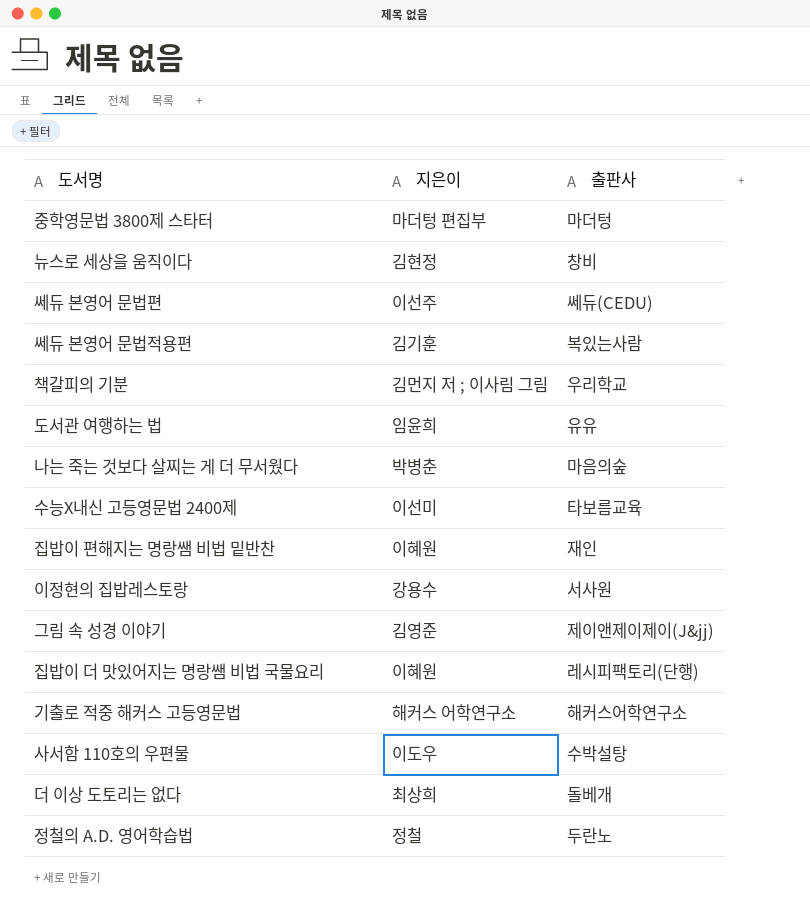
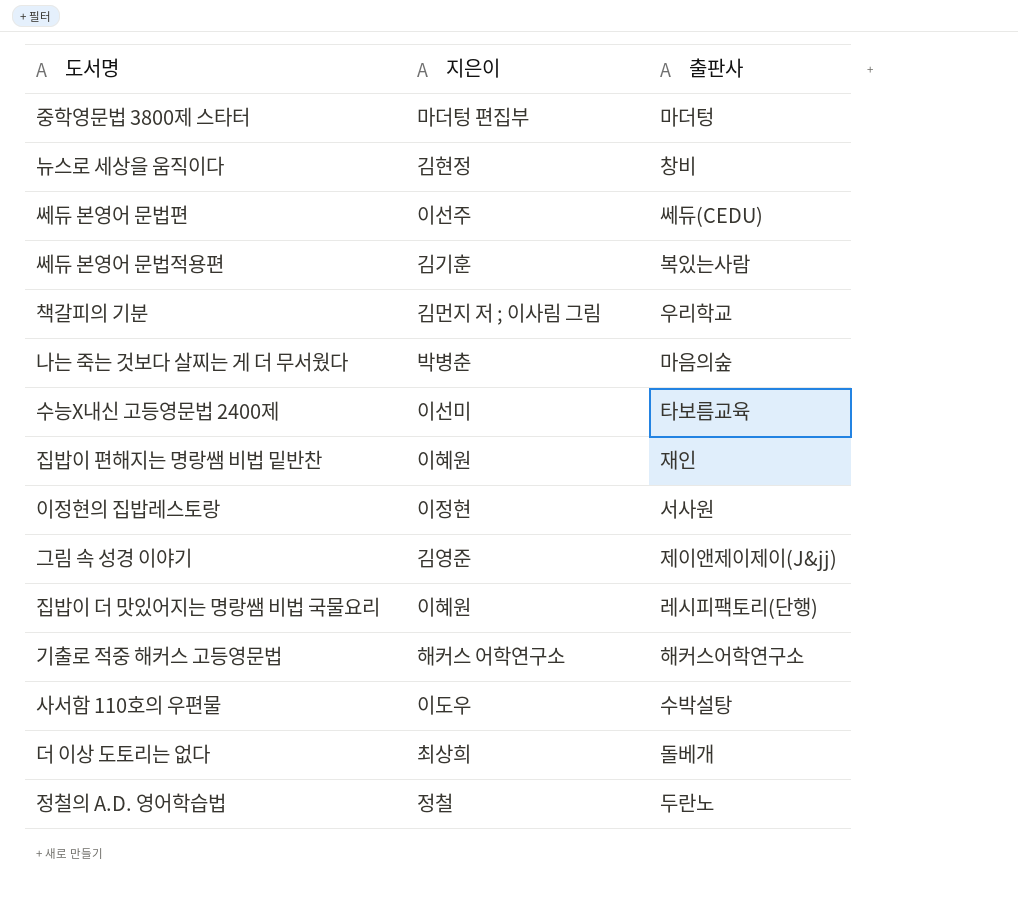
row 도서관 여행하는 법: 임윤희 | 유유 -> none
이정현의 집밥레스토랑 | 지은이: 강용수 -> 이정현

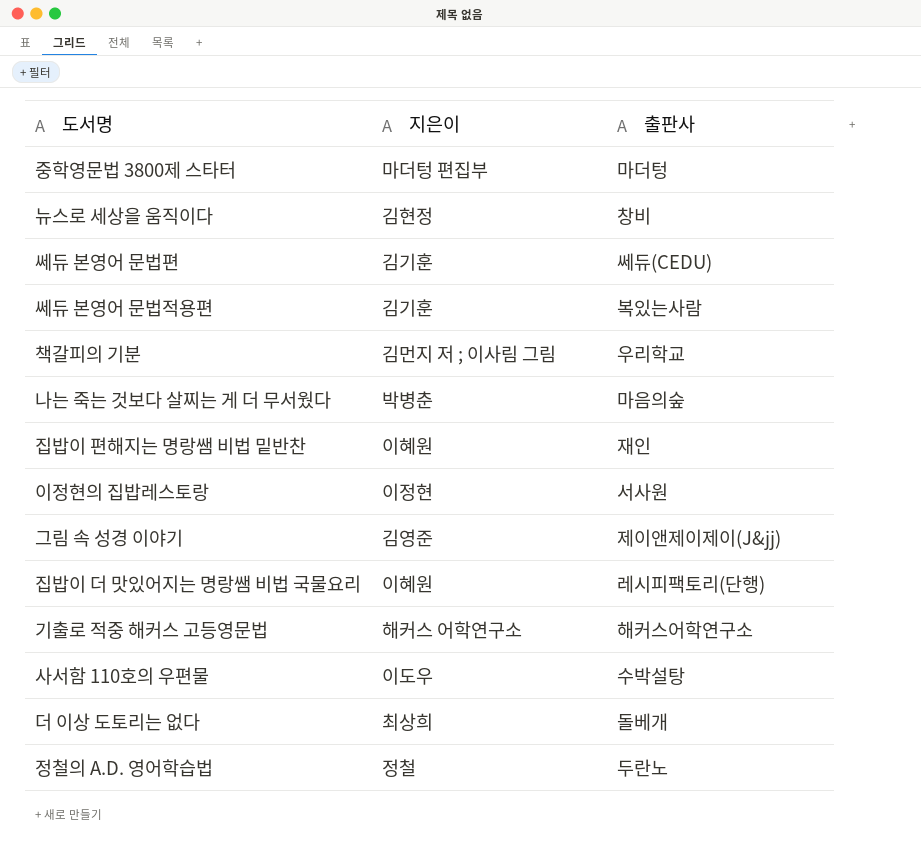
row 수능X내신 고등영문법 2400제: 이선미 | 타보름교육 -> none
쎄듀 본영어 문법편 | 지은이: 이선주 -> 김기훈

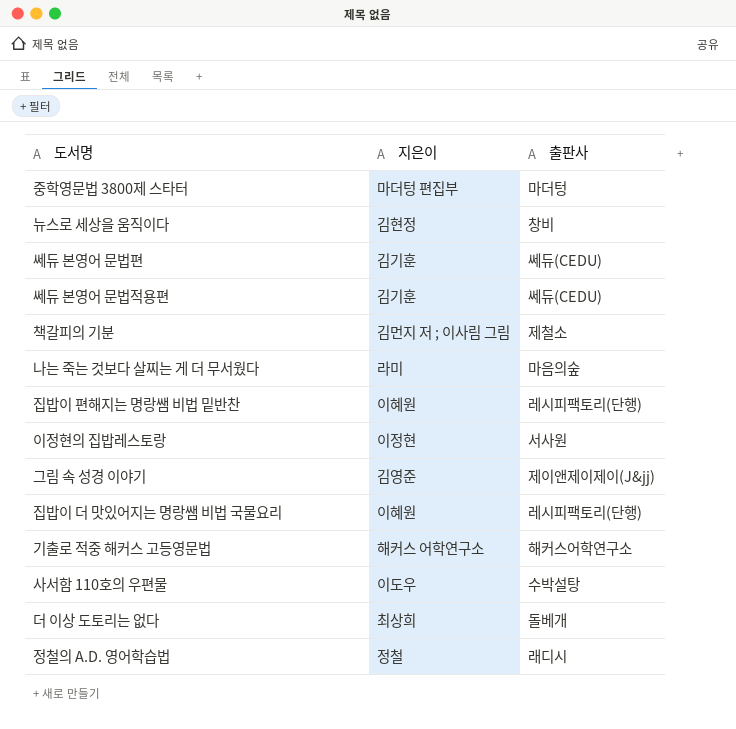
쎄듀 본영어 문법적용편 | 출판사: 복있는사람 -> 쎄듀(CEDU)
책갈피의 기분 | 출판사: 우리학교 -> 제철소
나는 죽는 것보다 살찌는 게 더 무서웠다 | 지은이: 박병춘 -> 라미
집밥이 편해지는 명랑쌤 비법 밑반찬 | 출판사: 재인 -> 레시피팩토리(단행)
정철의 A.D. 영어학습법 | 출판사: 두란노 -> 래디시

